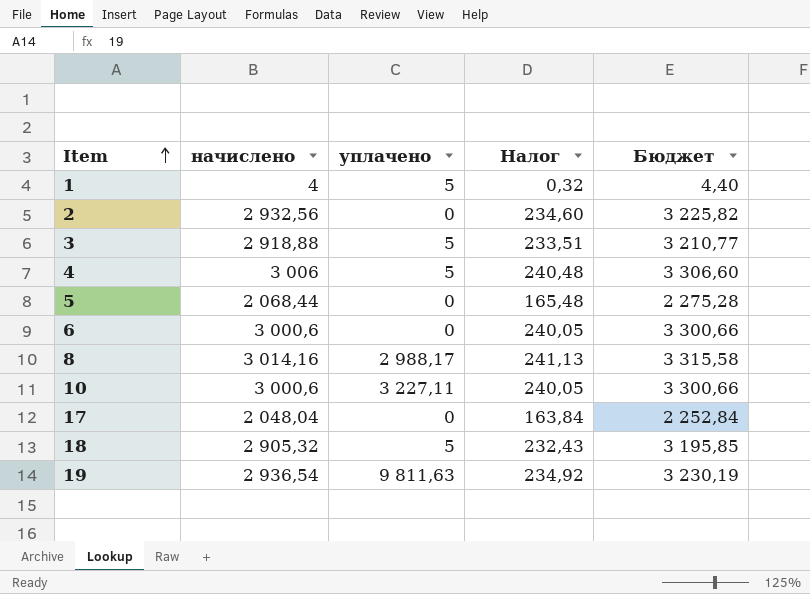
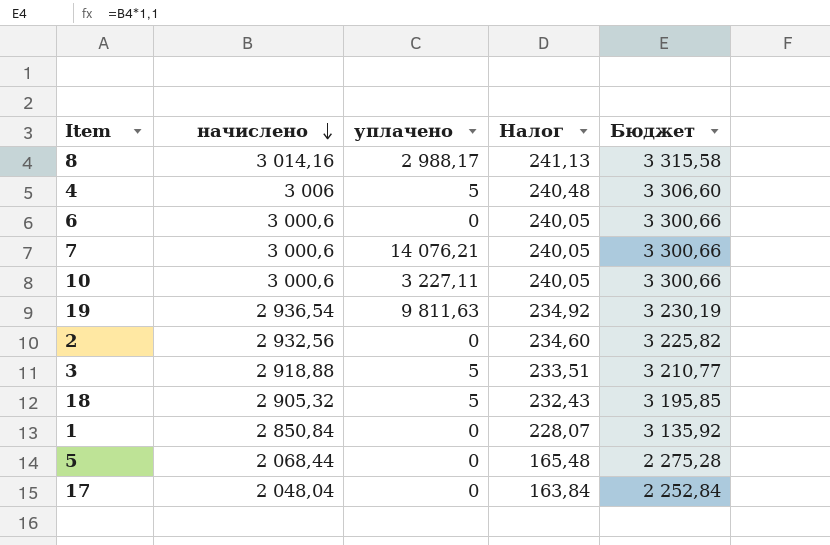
row order: Item ascending -> начислено descending
row 7: none -> 3 000,6 | 14 076,21 | 240,05 | 3 300,66
1 | начислено: 4 -> 2 850,84
1 | уплачено: 5 -> 0
1 | Налог: 0,32 -> 228,07
1 | Бюджет: 4,40 -> 3 135,92

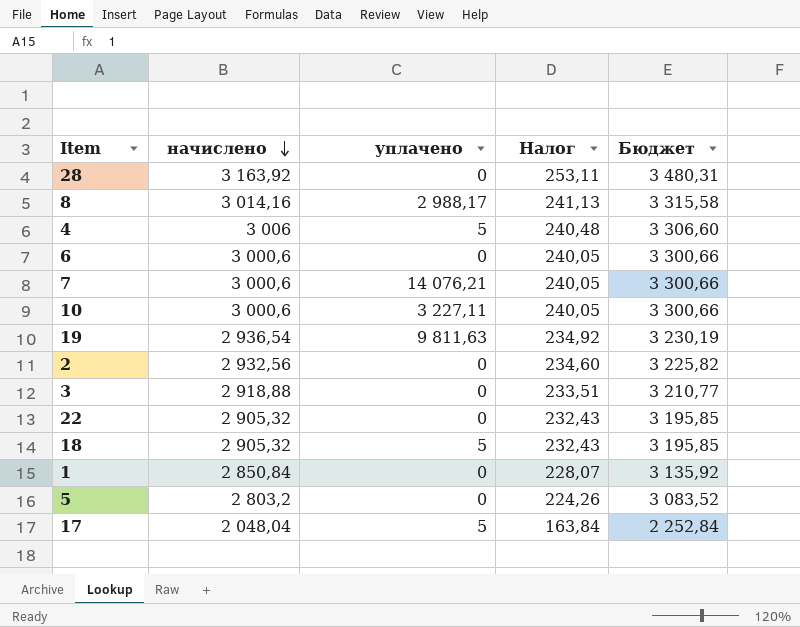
row 28: none -> 3 163,92 | 0 | 253,11 | 3 480,31
3 | уплачено: 5 -> 0
row 22: none -> 2 905,32 | 0 | 232,43 | 3 195,85
5 | начислено: 2 068,44 -> 2 803,2
5 | Налог: 165,48 -> 224,26
5 | Бюджет: 2 275,28 -> 3 083,52
17 | уплачено: 0 -> 5

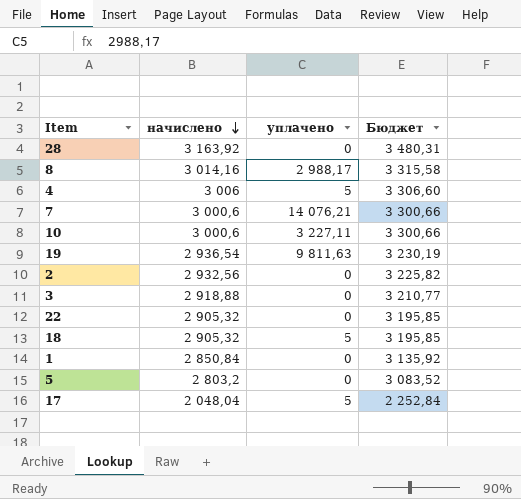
column Налог | formula: [начислено] * 0,08 -> none
row 6: 3 000,6 | 0 | 240,05 | 3 300,66 -> none

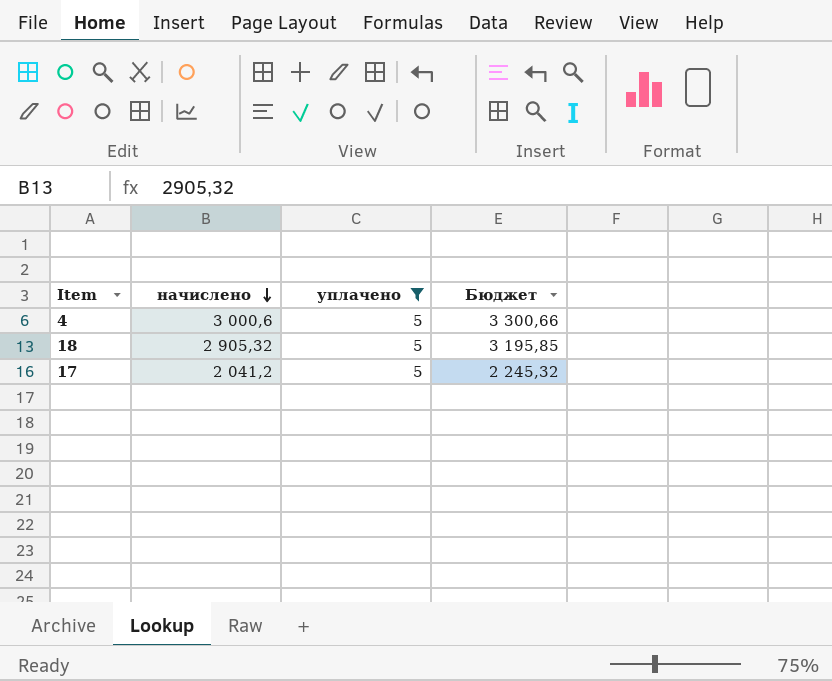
filter: none -> уплачено = 5
4 | начислено: 3 006 -> 3 000,6
4 | Бюджет: 3 306,60 -> 3 300,66
17 | начислено: 2 048,04 -> 2 041,2
17 | Бюджет: 2 252,84 -> 2 245,32

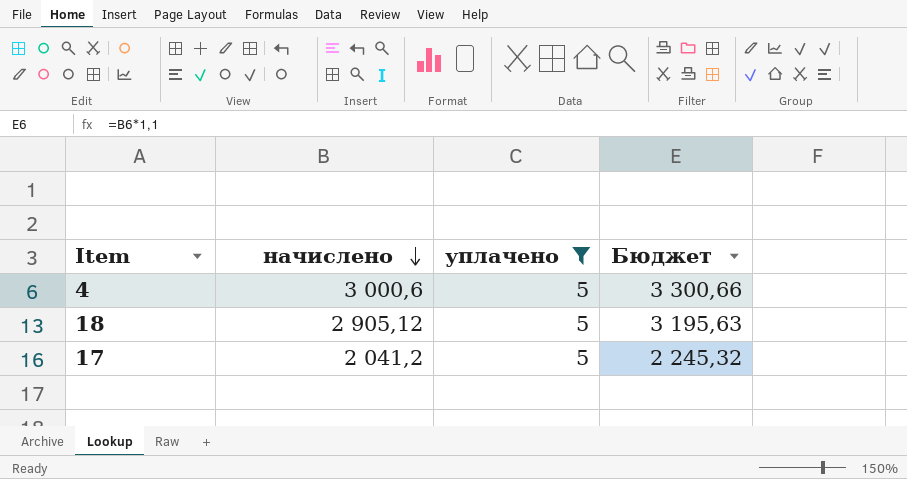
18 | начислено: 2 905,32 -> 2 905,12
18 | Бюджет: 3 195,85 -> 3 195,63

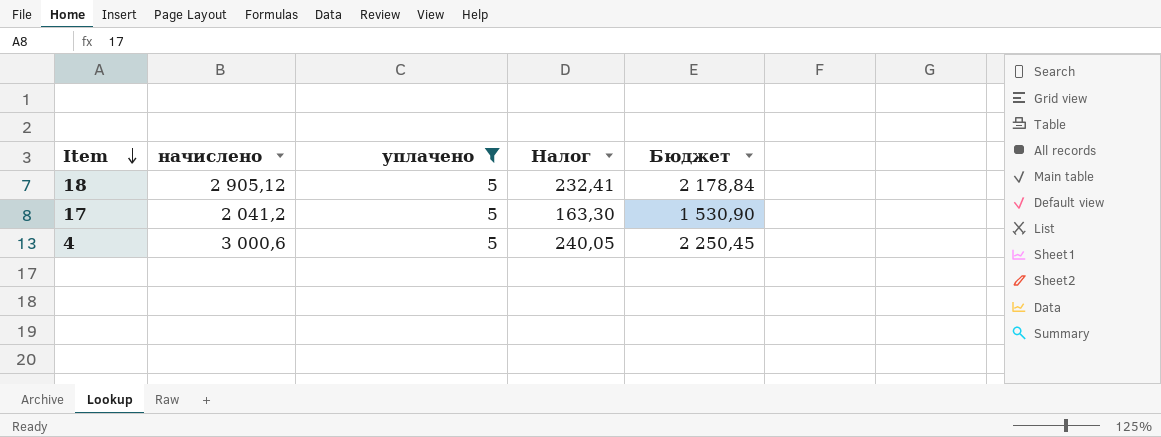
row order: начислено descending -> Item descending
column Налог | formula: none -> [начислено] * 0,08
column Бюджет | formula: [начислено] * 1,1 -> [начислено] * 0,75

